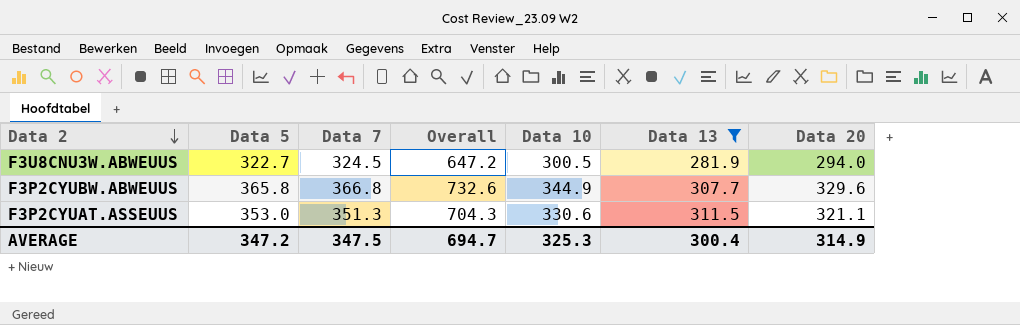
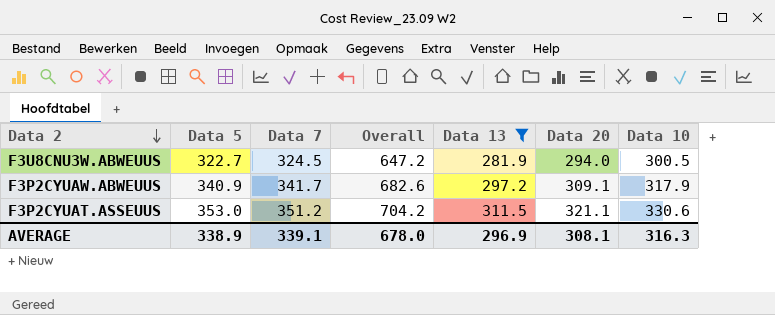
column Data 10 | position: 5 -> 7
row F3P2CYUBW.ABWEUUS: 365.8 | 366.8 | 732.6 | 344.9 | 307.7 | 329.6 -> none
row F3P2CYUAW.ABWEUUS: none -> 340.9 | 341.7 | 682.6 | 297.2 | 309.1 | 317.9
F3P2CYUAT.ASSEUUS | Data 7: 351.3 -> 351.2
F3P2CYUAT.ASSEUUS | Overall: 704.3 -> 704.2
AVERAGE | Data 5: 347.2 -> 338.9
AVERAGE | Data 7: 347.5 -> 339.1
AVERAGE | Overall: 694.7 -> 678.0
AVERAGE | Data 13: 300.4 -> 296.9
AVERAGE | Data 20: 314.9 -> 308.1
AVERAGE | Data 10: 325.3 -> 316.3

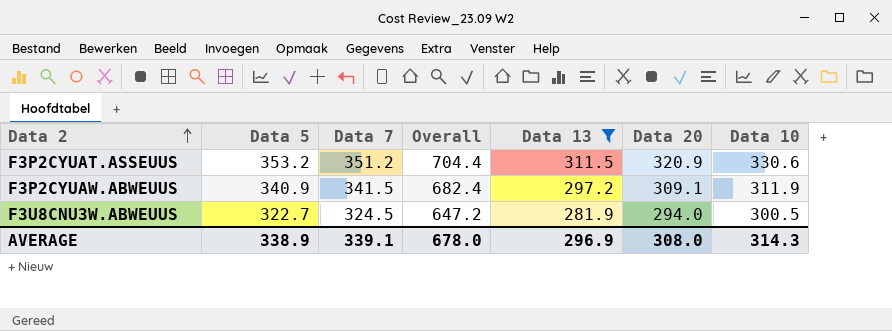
row order: Data 2 descending -> Data 2 ascending
F3P2CYUAT.ASSEUUS | Data 5: 353.0 -> 353.2
F3P2CYUAT.ASSEUUS | Overall: 704.2 -> 704.4
F3P2CYUAT.ASSEUUS | Data 20: 321.1 -> 320.9
F3P2CYUAW.ABWEUUS | Data 7: 341.7 -> 341.5
F3P2CYUAW.ABWEUUS | Overall: 682.6 -> 682.4
F3P2CYUAW.ABWEUUS | Data 10: 317.9 -> 311.9
AVERAGE | Data 20: 308.1 -> 308.0
AVERAGE | Data 10: 316.3 -> 314.3

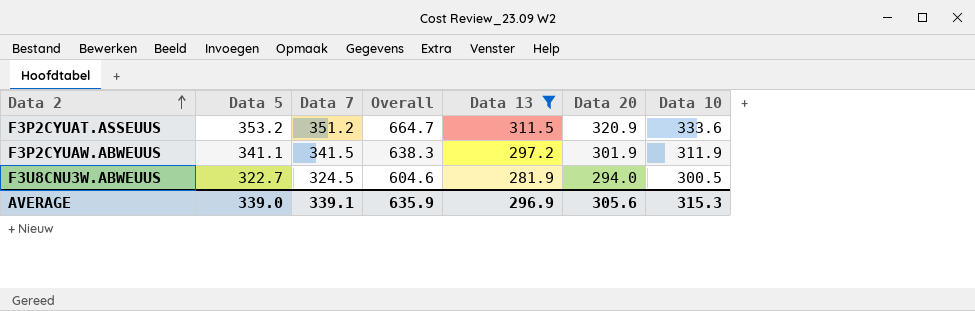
column Overall | formula: [Data 5] + [Data 7] -> [Data 5] + [Data 13]
F3P2CYUAT.ASSEUUS | Data 10: 330.6 -> 333.6
F3P2CYUAW.ABWEUUS | Data 5: 340.9 -> 341.1
F3P2CYUAW.ABWEUUS | Data 20: 309.1 -> 301.9
AVERAGE | Data 5: 338.9 -> 339.0
AVERAGE | Overall: 678.0 -> 635.9
AVERAGE | Data 20: 308.0 -> 305.6
AVERAGE | Data 10: 314.3 -> 315.3

